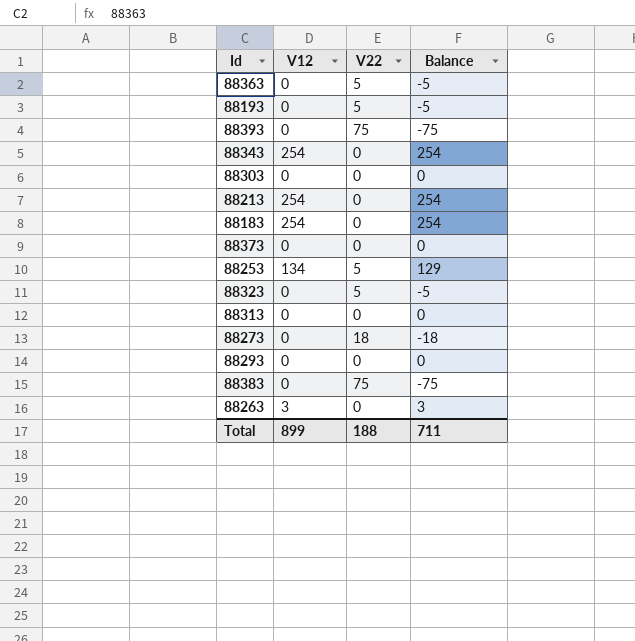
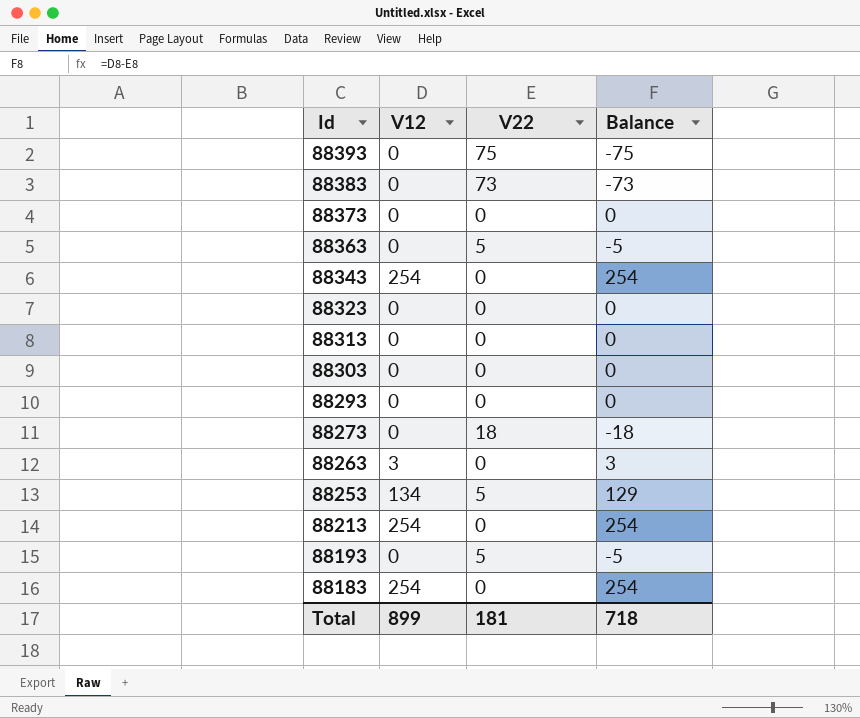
row order: none -> Id descending
88383 | V22: 75 -> 73
88383 | Balance: -75 -> -73
88323 | V22: 5 -> 0
88323 | Balance: -5 -> 0
Total | V22: 188 -> 181
Total | Balance: 711 -> 718

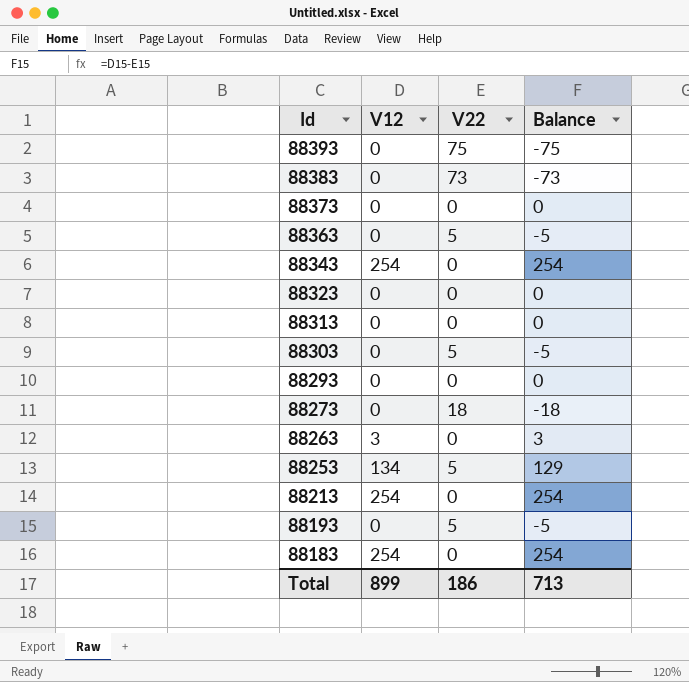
88303 | V22: 0 -> 5
88303 | Balance: 0 -> -5
Total | V22: 181 -> 186
Total | Balance: 718 -> 713

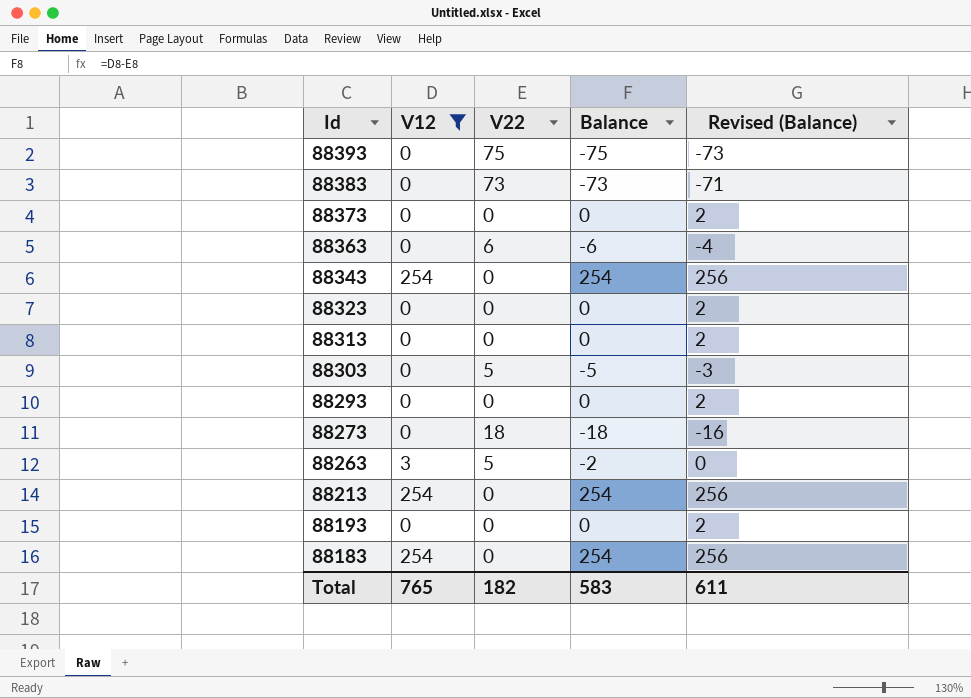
filter: none -> V12 != 134
column Revised (Balance) | formula: none -> [Balance] + 2
88363 | V22: 5 -> 6
88363 | Balance: -5 -> -6
88263 | V22: 0 -> 5
88263 | Balance: 3 -> -2
88193 | V22: 5 -> 0
88193 | Balance: -5 -> 0
Total | V12: 899 -> 765
Total | V22: 186 -> 182
Total | Balance: 713 -> 583

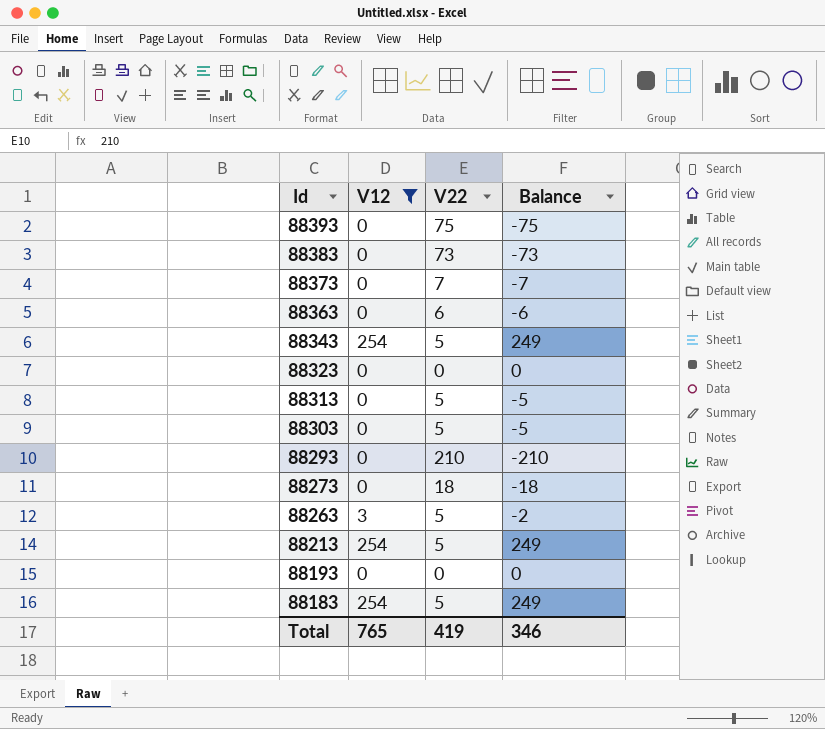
column Revised (Balance) | formula: [Balance] + 2 -> none
88373 | V22: 0 -> 7
88373 | Balance: 0 -> -7
88343 | V22: 0 -> 5
88343 | Balance: 254 -> 249
88313 | V22: 0 -> 5
88313 | Balance: 0 -> -5
88293 | V22: 0 -> 210
88293 | Balance: 0 -> -210
88213 | V22: 0 -> 5
88213 | Balance: 254 -> 249
88183 | V22: 0 -> 5
88183 | Balance: 254 -> 249
Total | V22: 182 -> 419
Total | Balance: 583 -> 346

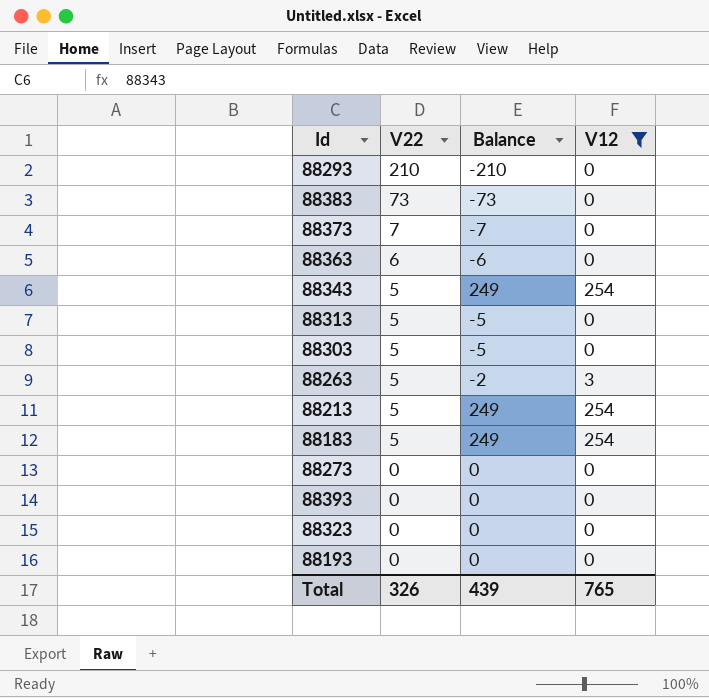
row order: Id descending -> V22 descending
column V12 | position: 2 -> 4
88273 | V22: 18 -> 0
88273 | Balance: -18 -> 0
88393 | V22: 75 -> 0
88393 | Balance: -75 -> 0
Total | V22: 419 -> 326
Total | Balance: 346 -> 439

